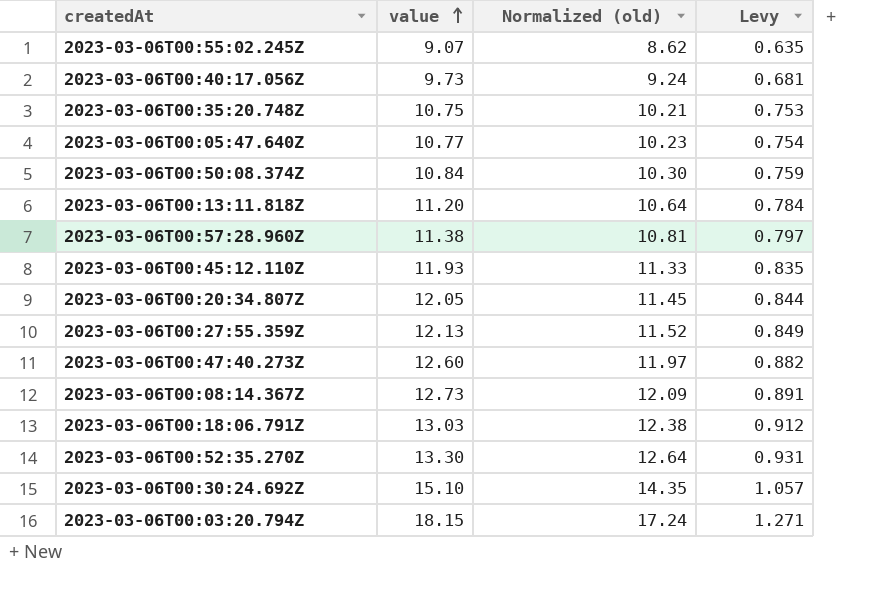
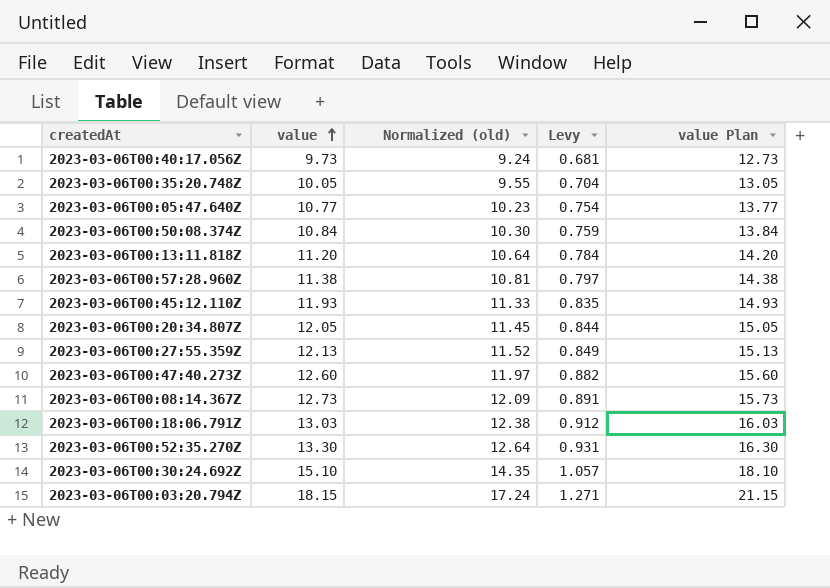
column value Plan | formula: none -> [value] + 3
row 2023-03-06T00:55:02.245Z: 9.07 | 8.62 | 0.635 -> none
2023-03-06T00:35:20.748Z | value: 10.75 -> 10.05
2023-03-06T00:35:20.748Z | Normalized (old): 10.21 -> 9.55
2023-03-06T00:35:20.748Z | Levy: 0.753 -> 0.704

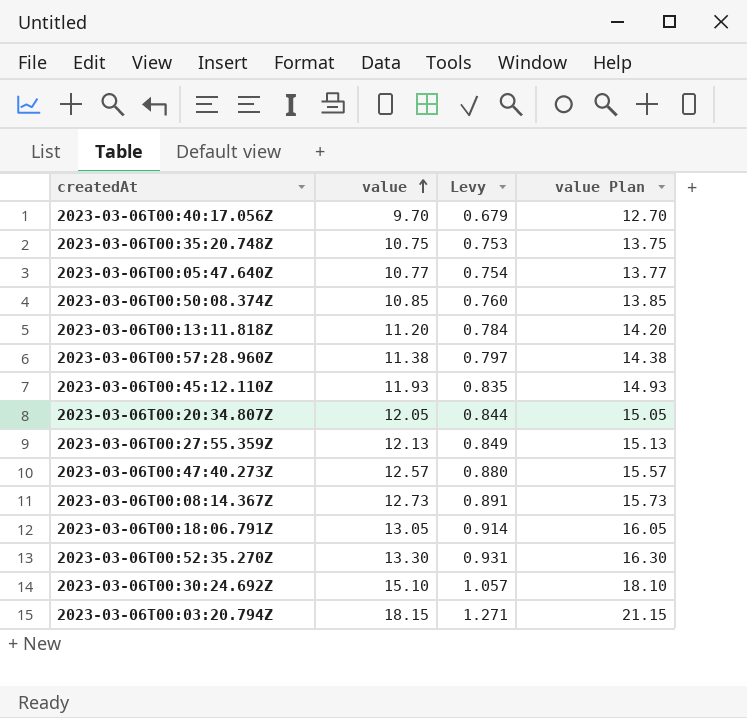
column Normalized (old) | formula: [value] * 0.95 -> none
2023-03-06T00:40:17.056Z | value: 9.73 -> 9.70
2023-03-06T00:40:17.056Z | Levy: 0.681 -> 0.679
2023-03-06T00:40:17.056Z | value Plan: 12.73 -> 12.70
2023-03-06T00:35:20.748Z | value: 10.05 -> 10.75
2023-03-06T00:35:20.748Z | Levy: 0.704 -> 0.753
2023-03-06T00:35:20.748Z | value Plan: 13.05 -> 13.75
2023-03-06T00:50:08.374Z | value: 10.84 -> 10.85
2023-03-06T00:50:08.374Z | Levy: 0.759 -> 0.760
2023-03-06T00:50:08.374Z | value Plan: 13.84 -> 13.85
2023-03-06T00:47:40.273Z | value: 12.60 -> 12.57
2023-03-06T00:47:40.273Z | Levy: 0.882 -> 0.880
2023-03-06T00:47:40.273Z | value Plan: 15.60 -> 15.57
2023-03-06T00:18:06.791Z | value: 13.03 -> 13.05
2023-03-06T00:18:06.791Z | Levy: 0.912 -> 0.914
2023-03-06T00:18:06.791Z | value Plan: 16.03 -> 16.05

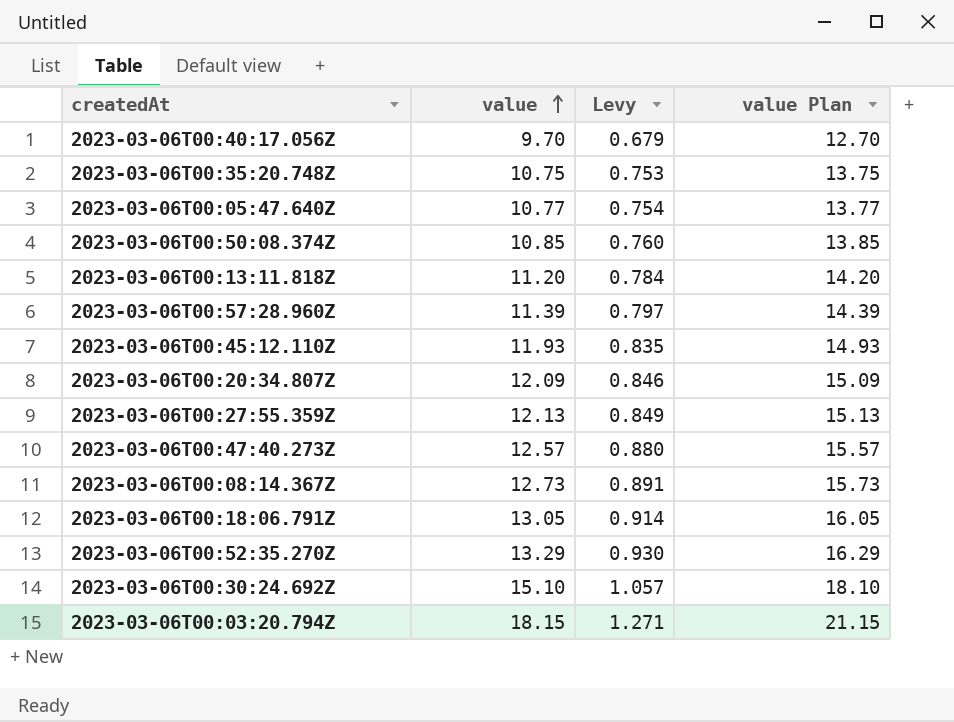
2023-03-06T00:57:28.960Z | value: 11.38 -> 11.39
2023-03-06T00:57:28.960Z | value Plan: 14.38 -> 14.39
2023-03-06T00:20:34.807Z | value: 12.05 -> 12.09
2023-03-06T00:20:34.807Z | Levy: 0.844 -> 0.846
2023-03-06T00:20:34.807Z | value Plan: 15.05 -> 15.09
2023-03-06T00:52:35.270Z | value: 13.30 -> 13.29
2023-03-06T00:52:35.270Z | Levy: 0.931 -> 0.930
2023-03-06T00:52:35.270Z | value Plan: 16.30 -> 16.29

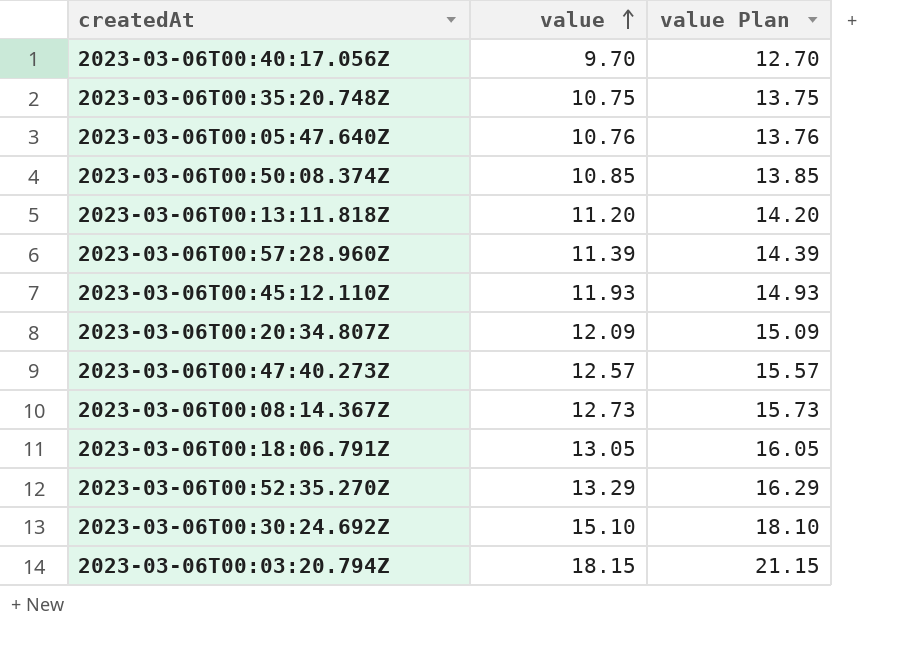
column Levy | formula: [value] * 0.07 -> none
row 2023-03-06T00:27:55.359Z: 12.13 | 0.849 | 15.13 -> none
2023-03-06T00:05:47.640Z | value: 10.77 -> 10.76
2023-03-06T00:05:47.640Z | value Plan: 13.77 -> 13.76

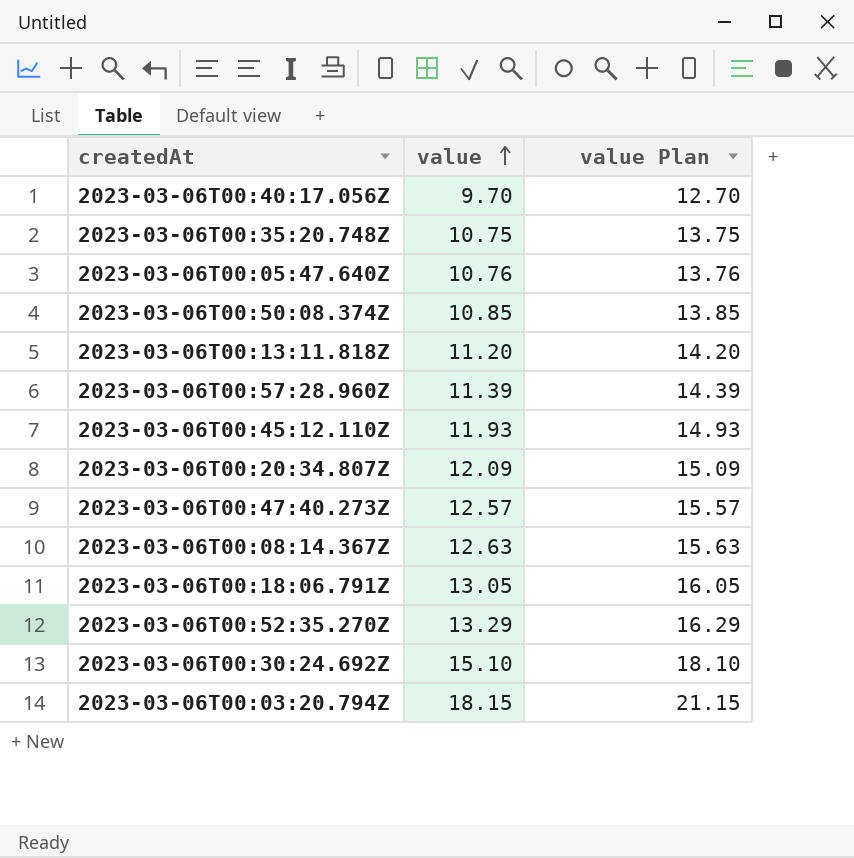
2023-03-06T00:08:14.367Z | value: 12.73 -> 12.63
2023-03-06T00:08:14.367Z | value Plan: 15.73 -> 15.63

